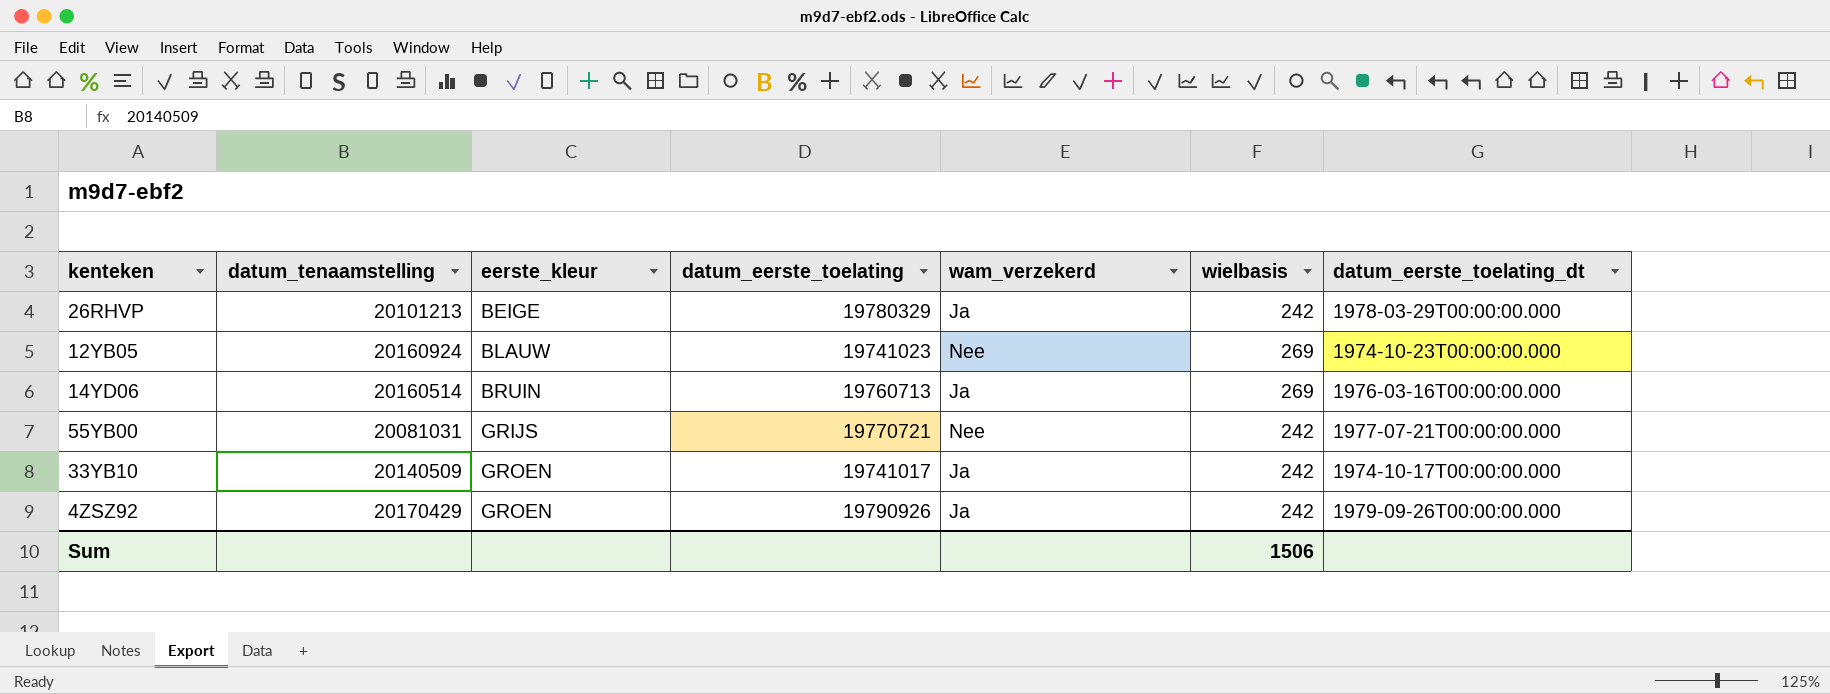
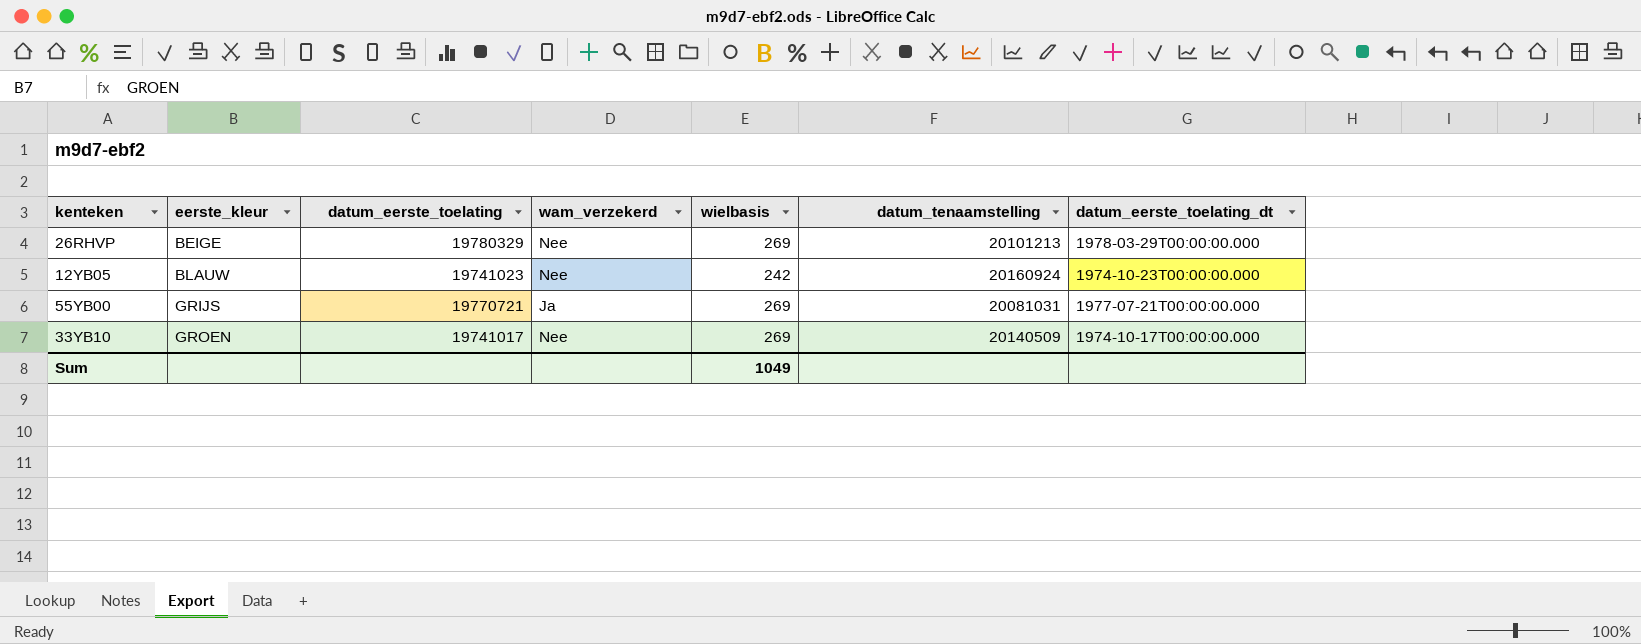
column datum_tenaamstelling | position: 2 -> 6
row 14YD06: 20160514 | BRUIN | 19760713 | Ja | 269 | 1976-03-16T00:00:00.000 -> none
row 4ZSZ92: 20170429 | GROEN | 19790926 | Ja | 242 | 1979-09-26T00:00:00.000 -> none
26RHVP | wam_verzekerd: Ja -> Nee
26RHVP | wielbasis: 242 -> 269
12YB05 | wielbasis: 269 -> 242
55YB00 | wam_verzekerd: Nee -> Ja
55YB00 | wielbasis: 242 -> 269
33YB10 | wam_verzekerd: Ja -> Nee
33YB10 | wielbasis: 242 -> 269
Sum | wielbasis: 1506 -> 1049

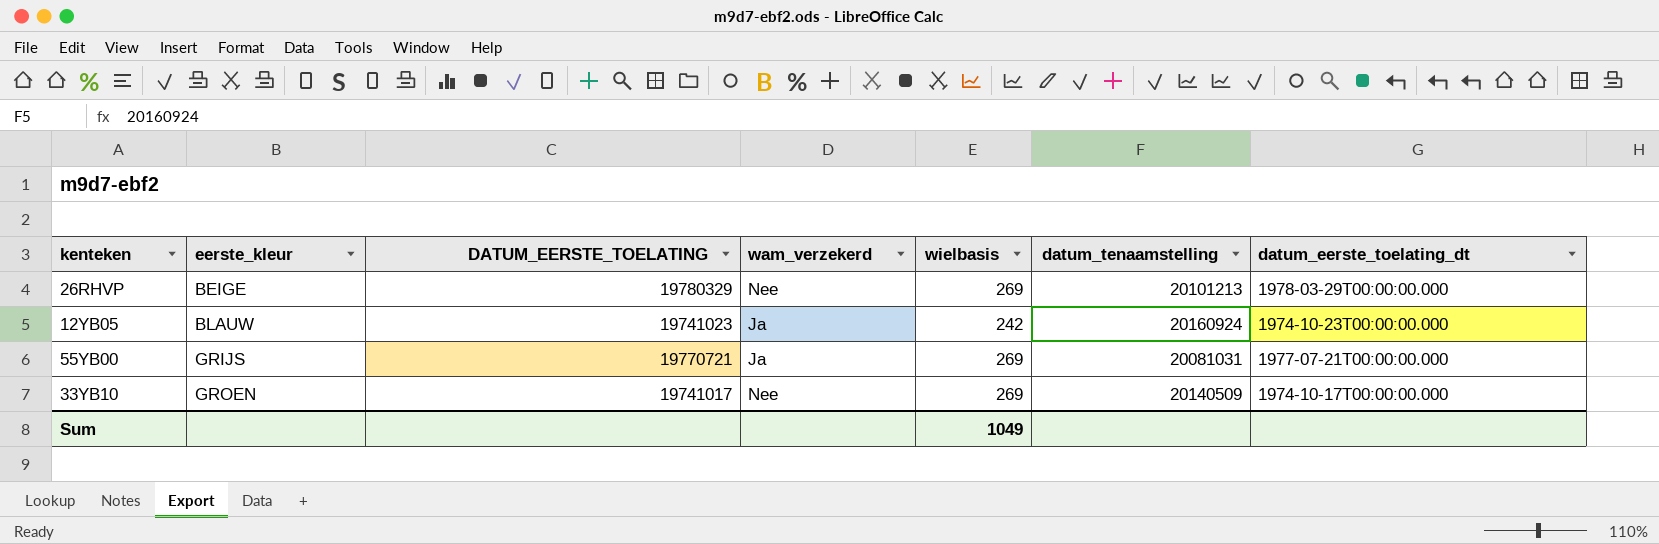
column name: datum_eerste_toelating -> DATUM_EERSTE_TOELATING
12YB05 | wam_verzekerd: Nee -> Ja

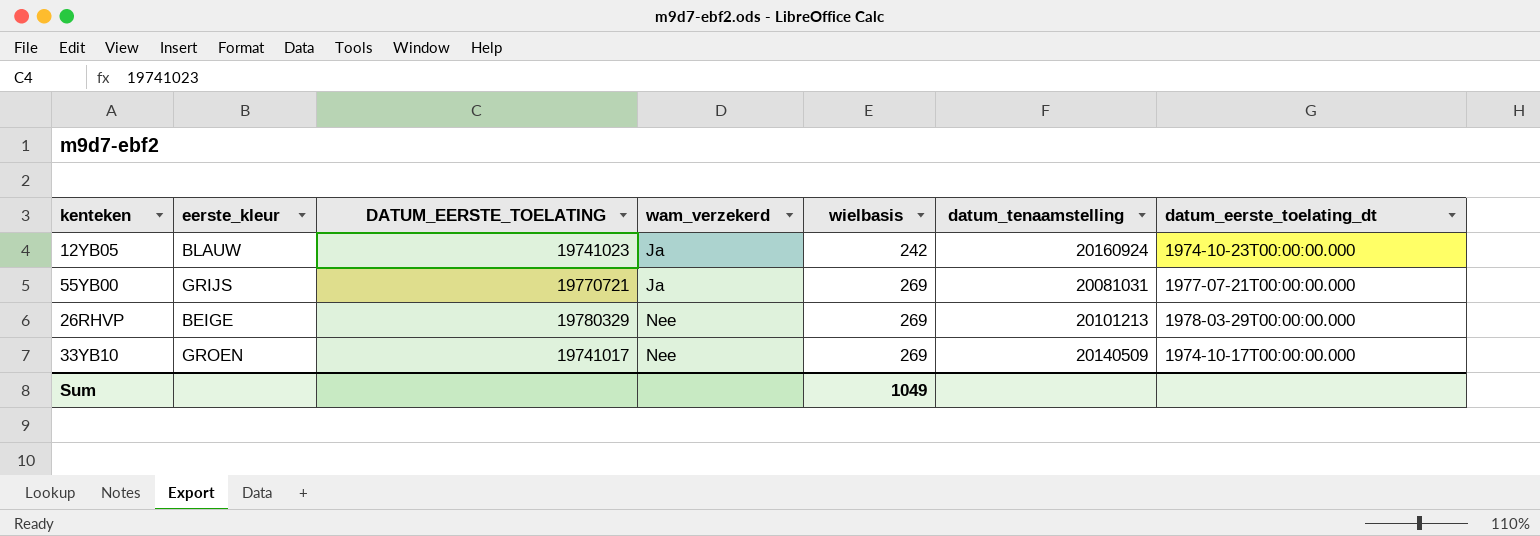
row order: eerste_kleur ascending -> wam_verzekerd ascending

